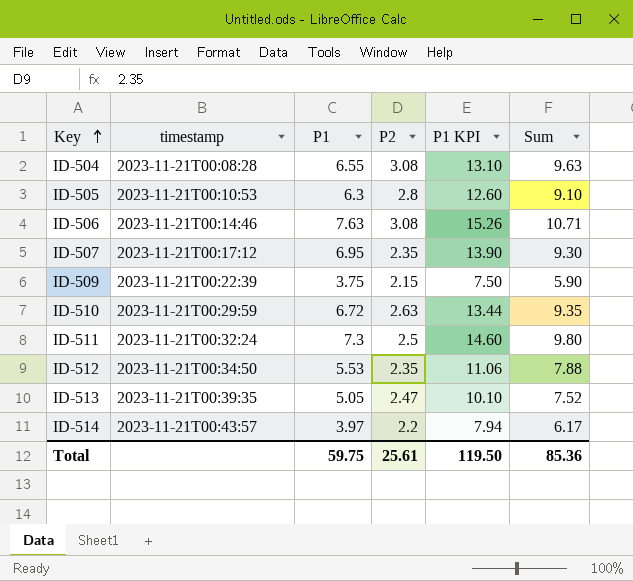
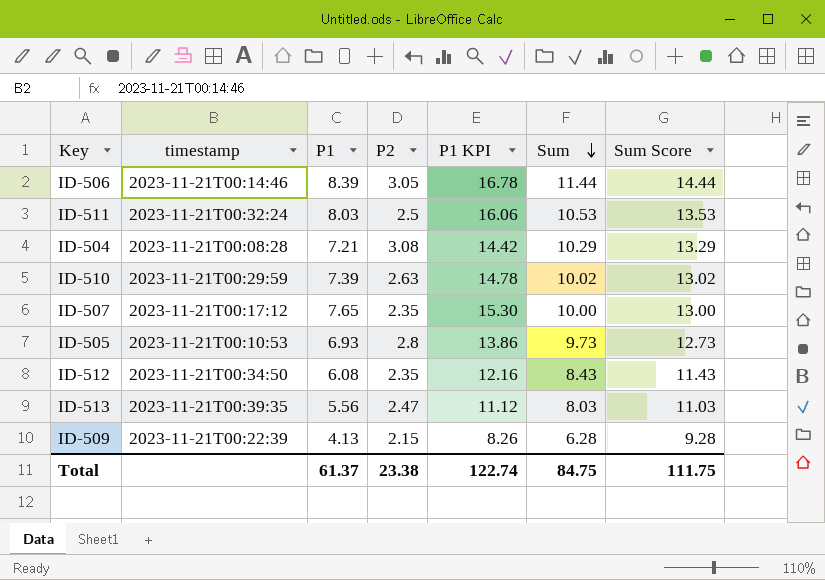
row order: Key ascending -> Sum descending
column Sum Score | formula: none -> [Sum] + 3
row ID-514: 2023-11-21T00:43:57 | 3.97 | 2.2 | 7.94 | 6.17 -> none
ID-506 | P1: 7.63 -> 8.39
ID-506 | P2: 3.08 -> 3.05
ID-506 | P1 KPI: 15.26 -> 16.78
ID-506 | Sum: 10.71 -> 11.44
ID-511 | P1: 7.3 -> 8.03
ID-511 | P1 KPI: 14.60 -> 16.06
ID-511 | Sum: 9.80 -> 10.53
ID-504 | P1: 6.55 -> 7.21
ID-504 | P1 KPI: 13.10 -> 14.42
ID-504 | Sum: 9.63 -> 10.29
ID-510 | P1: 6.72 -> 7.39
ID-510 | P1 KPI: 13.44 -> 14.78
ID-510 | Sum: 9.35 -> 10.02
ID-507 | P1: 6.95 -> 7.65
ID-507 | P1 KPI: 13.90 -> 15.30
ID-507 | Sum: 9.30 -> 10.00
ID-505 | P1: 6.3 -> 6.93
ID-505 | P1 KPI: 12.60 -> 13.86
ID-505 | Sum: 9.10 -> 9.73
ID-512 | P1: 5.53 -> 6.08
ID-512 | P1 KPI: 11.06 -> 12.16
ID-512 | Sum: 7.88 -> 8.43
ID-513 | P1: 5.05 -> 5.56
ID-513 | P1 KPI: 10.10 -> 11.12
ID-513 | Sum: 7.52 -> 8.03
ID-509 | P1: 3.75 -> 4.13
ID-509 | P1 KPI: 7.50 -> 8.26
ID-509 | Sum: 5.90 -> 6.28
Total | P1: 59.75 -> 61.37
Total | P2: 25.61 -> 23.38
Total | P1 KPI: 119.50 -> 122.74
Total | Sum: 85.36 -> 84.75

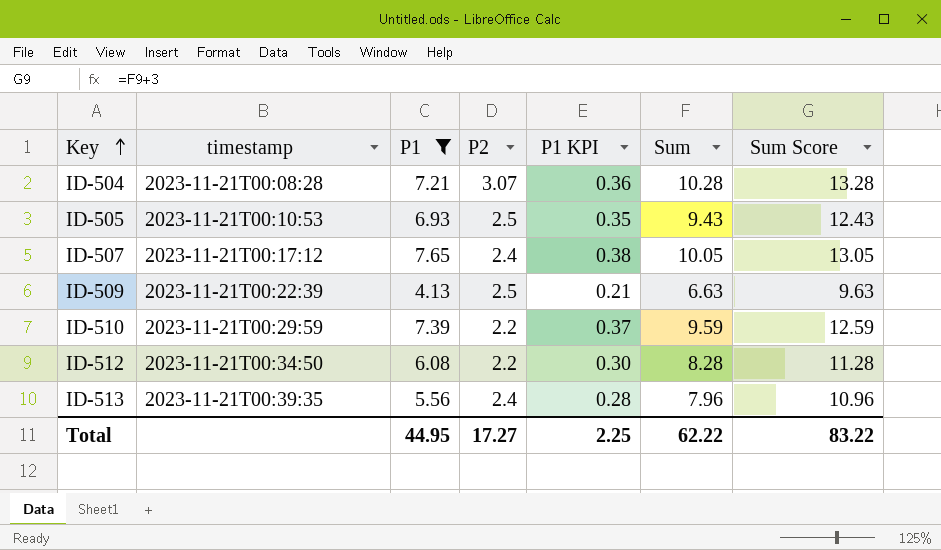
filter: none -> P1 <= 7.65
row order: Sum descending -> Key ascending
column P1 KPI | formula: [P1] * 2 -> [P1] * 0.05
ID-504 | P2: 3.08 -> 3.07
ID-504 | Sum: 10.29 -> 10.28
ID-504 | Sum Score: 13.29 -> 13.28
ID-505 | P2: 2.8 -> 2.5
ID-505 | Sum: 9.73 -> 9.43
ID-505 | Sum Score: 12.73 -> 12.43
ID-507 | P2: 2.35 -> 2.4
ID-507 | Sum: 10.00 -> 10.05
ID-507 | Sum Score: 13.00 -> 13.05
ID-509 | P2: 2.15 -> 2.5
ID-509 | Sum: 6.28 -> 6.63
ID-509 | Sum Score: 9.28 -> 9.63
ID-510 | P2: 2.63 -> 2.2
ID-510 | Sum: 10.02 -> 9.59
ID-510 | Sum Score: 13.02 -> 12.59
ID-512 | P2: 2.35 -> 2.2
ID-512 | Sum: 8.43 -> 8.28
ID-512 | Sum Score: 11.43 -> 11.28
ID-513 | P2: 2.47 -> 2.4
ID-513 | Sum: 8.03 -> 7.96
ID-513 | Sum Score: 11.03 -> 10.96
Total | P1: 61.37 -> 44.95
Total | P2: 23.38 -> 17.27
Total | P1 KPI: 122.74 -> 2.25
Total | Sum: 84.75 -> 62.22
Total | Sum Score: 111.75 -> 83.22

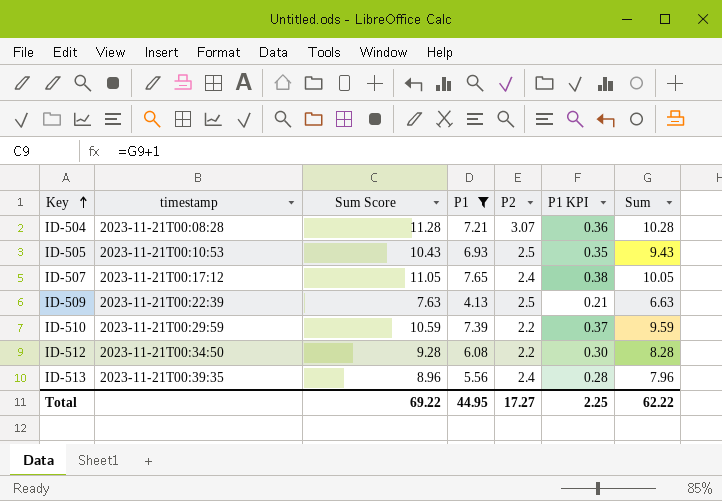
column Sum Score | formula: [Sum] + 3 -> [Sum] + 1
column Sum Score | position: 7 -> 3
Total | Sum Score: 83.22 -> 69.22

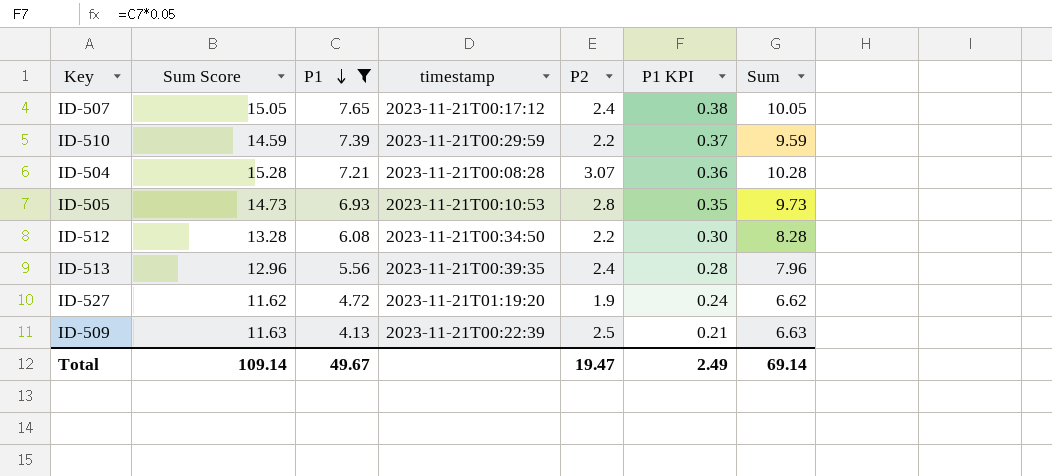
row order: Key ascending -> P1 descending
column Sum Score | formula: [Sum] + 1 -> [Sum] + 5
column timestamp | position: 2 -> 4
ID-505 | P2: 2.5 -> 2.8
ID-505 | Sum: 9.43 -> 9.73
row ID-527: none -> 11.62 | 4.72 | 2023-11-21T01:19:20 | 1.9 | 0.24 | 6.62
Total | Sum Score: 69.22 -> 109.14
Total | P1: 44.95 -> 49.67
Total | P2: 17.27 -> 19.47
Total | P1 KPI: 2.25 -> 2.49
Total | Sum: 62.22 -> 69.14

